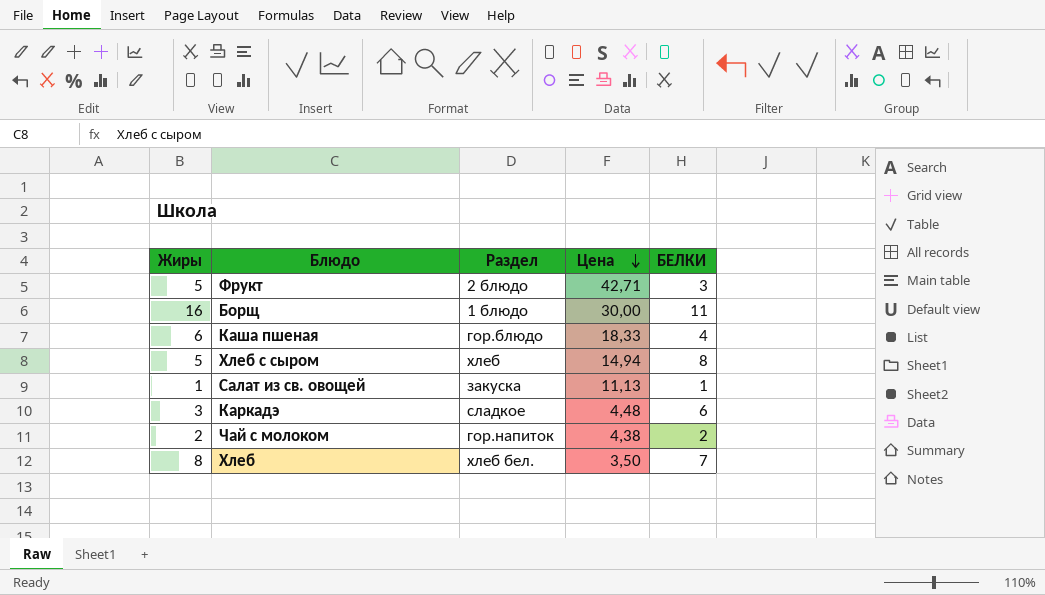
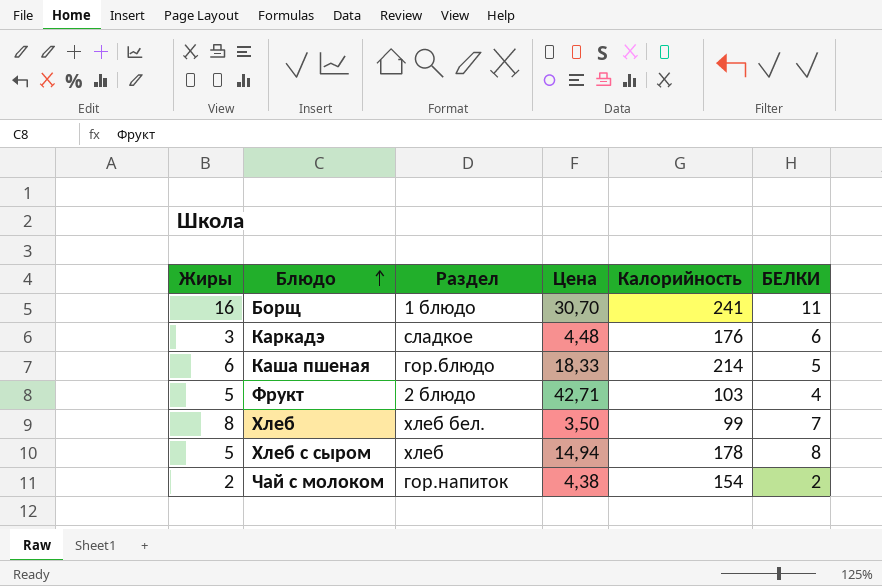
row order: Цена descending -> Блюдо ascending
column Калорийность | position: none -> 5
row Салат из св. овощей: 1 | закуска | 11,13 | 1 -> none
Борщ | Цена: 30,00 -> 30,70
Каша пшеная | БЕЛКИ: 4 -> 5
Фрукт | БЕЛКИ: 3 -> 4

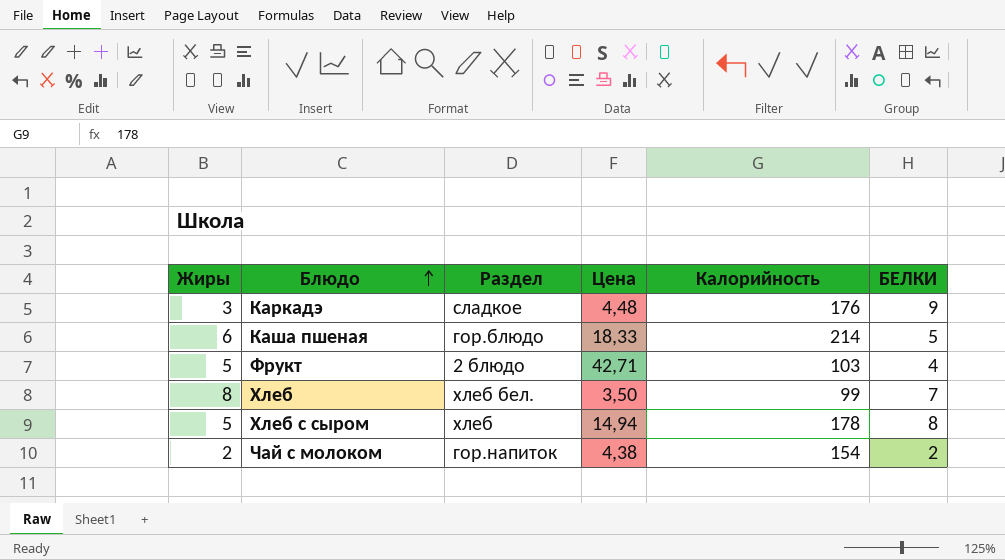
row Борщ: 16 | 1 блюдо | 30,70 | 241 | 11 -> none
Каркадэ | БЕЛКИ: 6 -> 9

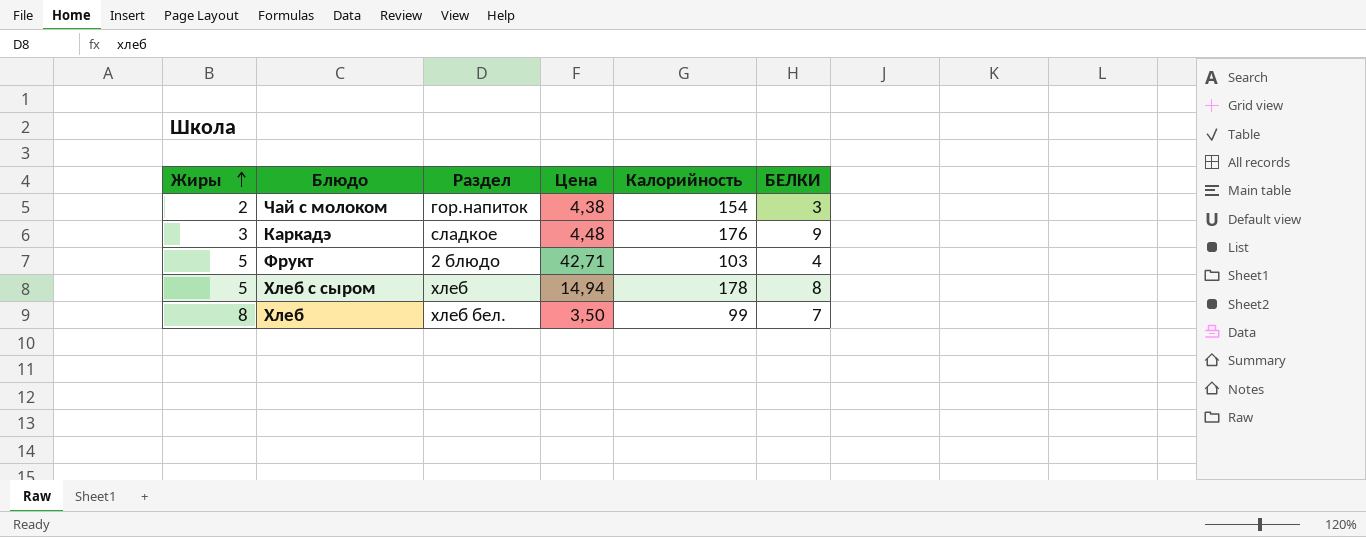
row order: Блюдо ascending -> Жиры ascending
row Каша пшеная: 6 | гор.блюдо | 18,33 | 214 | 5 -> none
Чай с молоком | БЕЛКИ: 2 -> 3

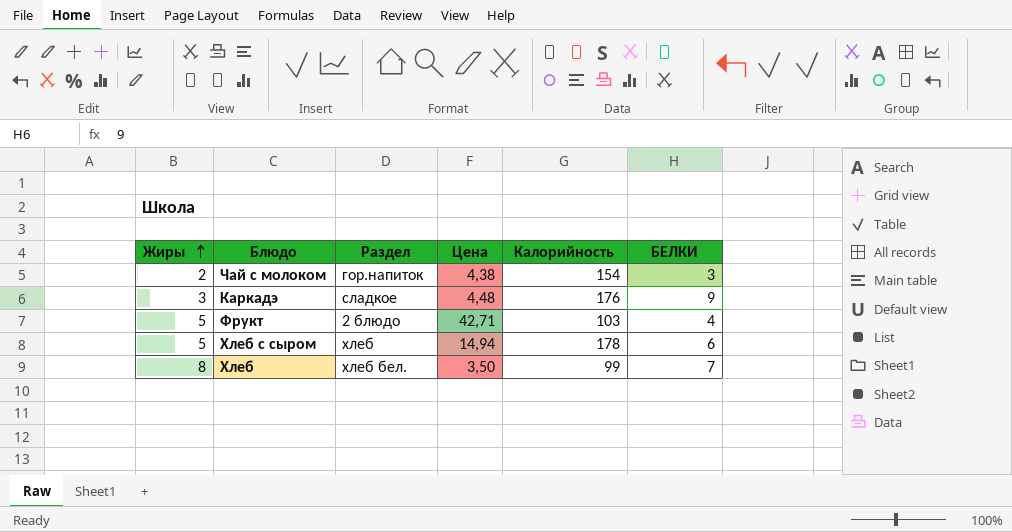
Хлеб с сыром | БЕЛКИ: 8 -> 6

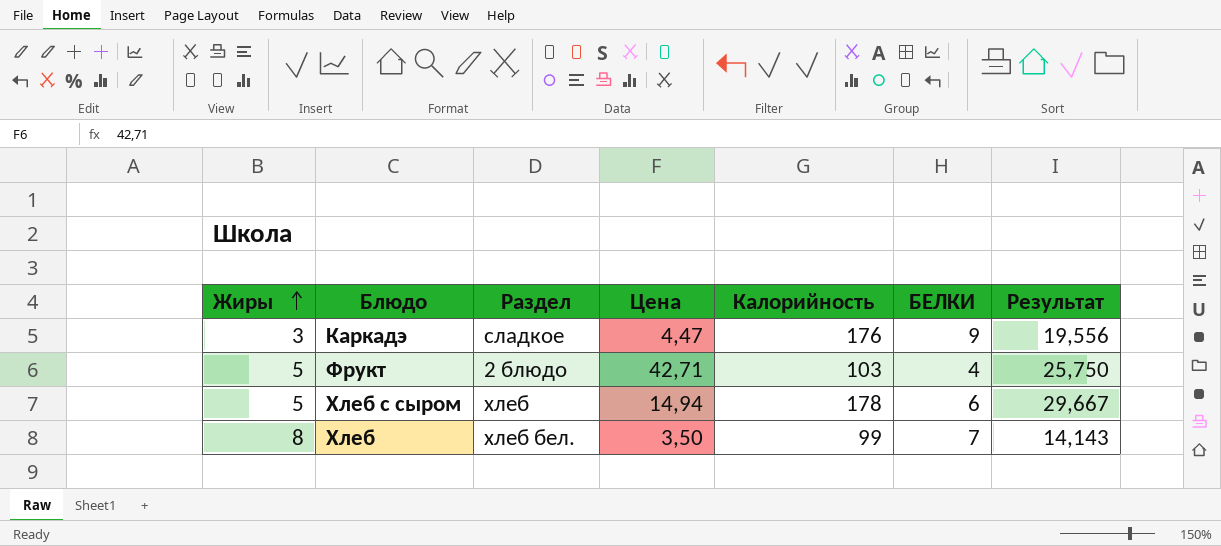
column Результат | formula: none -> [Калорийность] / [БЕЛКИ]
row Чай с молоком: 2 | гор.напиток | 4,38 | 154 | 3 -> none
Каркадэ | Цена: 4,48 -> 4,47

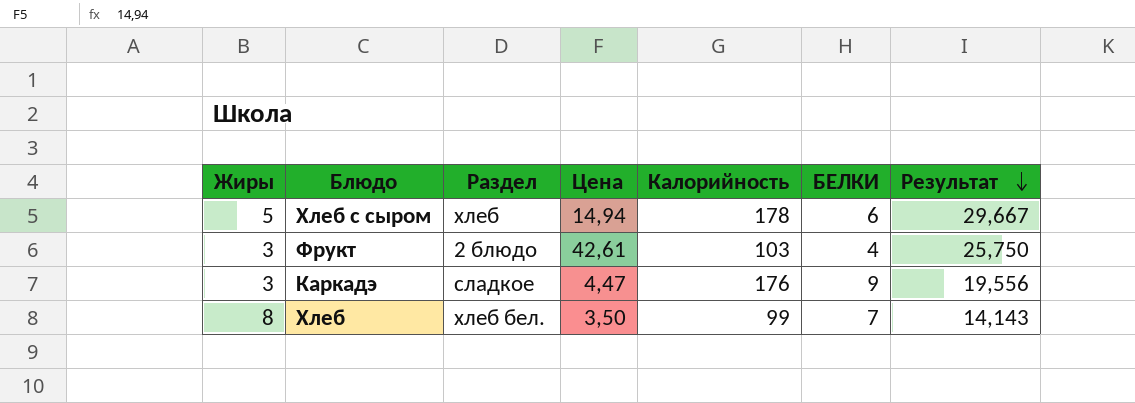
row order: Жиры ascending -> Результат descending
Фрукт | Жиры: 5 -> 3
Фрукт | Цена: 42,71 -> 42,61

